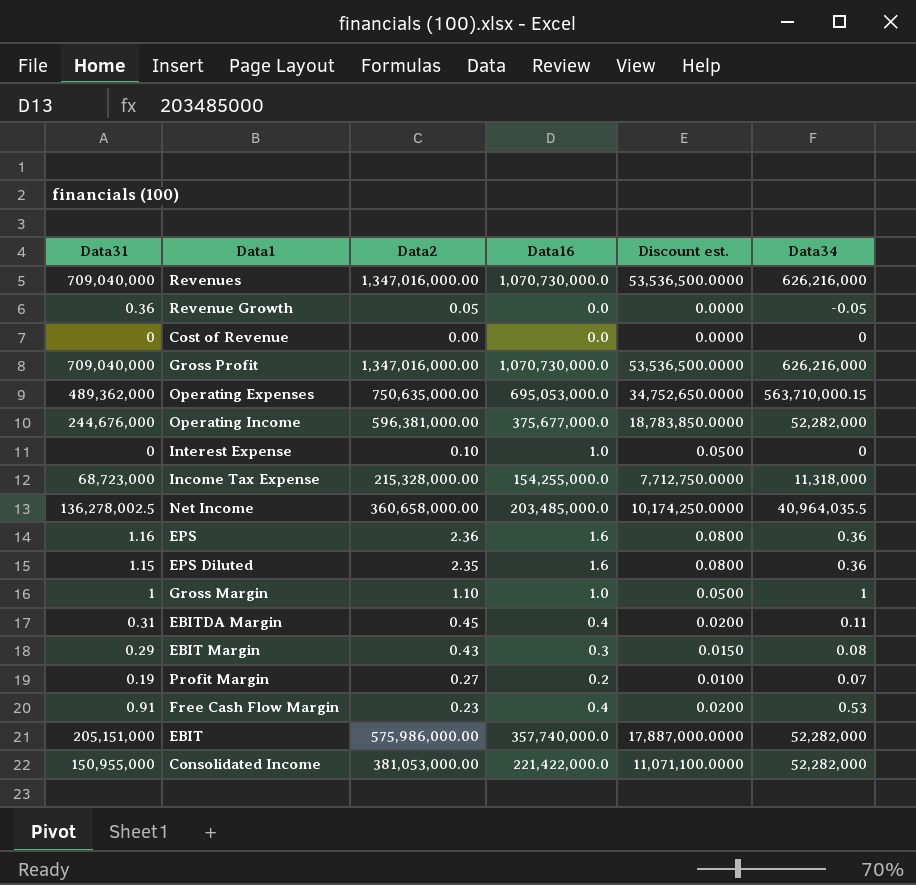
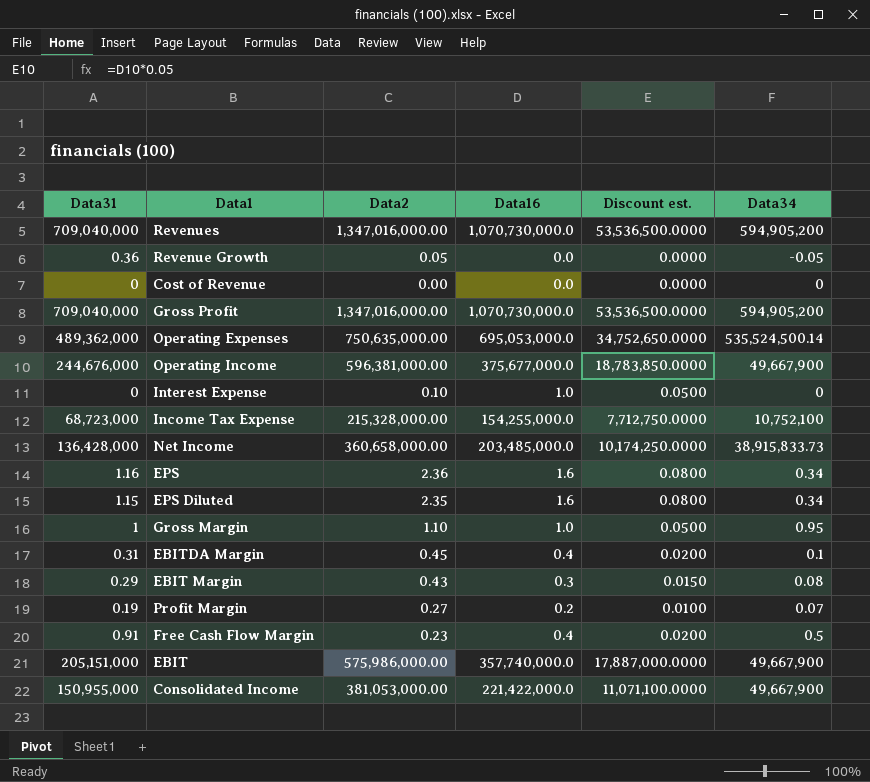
Revenues | Data34: 626,216,000 -> 594,905,200
Gross Profit | Data34: 626,216,000 -> 594,905,200
Operating Expenses | Data34: 563,710,000.15 -> 535,524,500.14
Operating Income | Data34: 52,282,000 -> 49,667,900
Income Tax Expense | Data34: 11,318,000 -> 10,752,100
Net Income | Data31: 136,278,002.5 -> 136,428,000
Net Income | Data34: 40,964,035.5 -> 38,915,833.73
EPS | Data34: 0.36 -> 0.34
EPS Diluted | Data34: 0.36 -> 0.34
Gross Margin | Data34: 1 -> 0.95
EBITDA Margin | Data34: 0.11 -> 0.1
Free Cash Flow Margin | Data34: 0.53 -> 0.5
EBIT | Data34: 52,282,000 -> 49,667,900
Consolidated Income | Data34: 52,282,000 -> 49,667,900

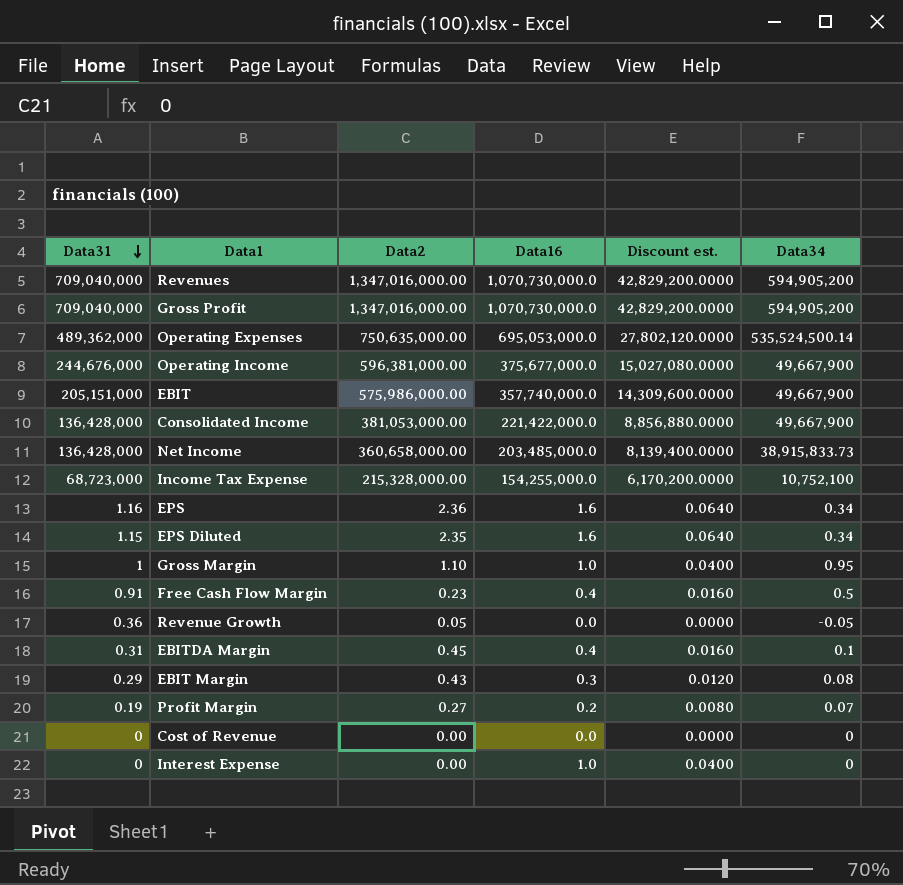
row order: none -> Data31 descending
column Discount est. | formula: [Data16] * 0.05 -> [Data16] * 0.04
Consolidated Income | Data31: 150,955,000 -> 136,428,000
Interest Expense | Data2: 0.10 -> 0.00

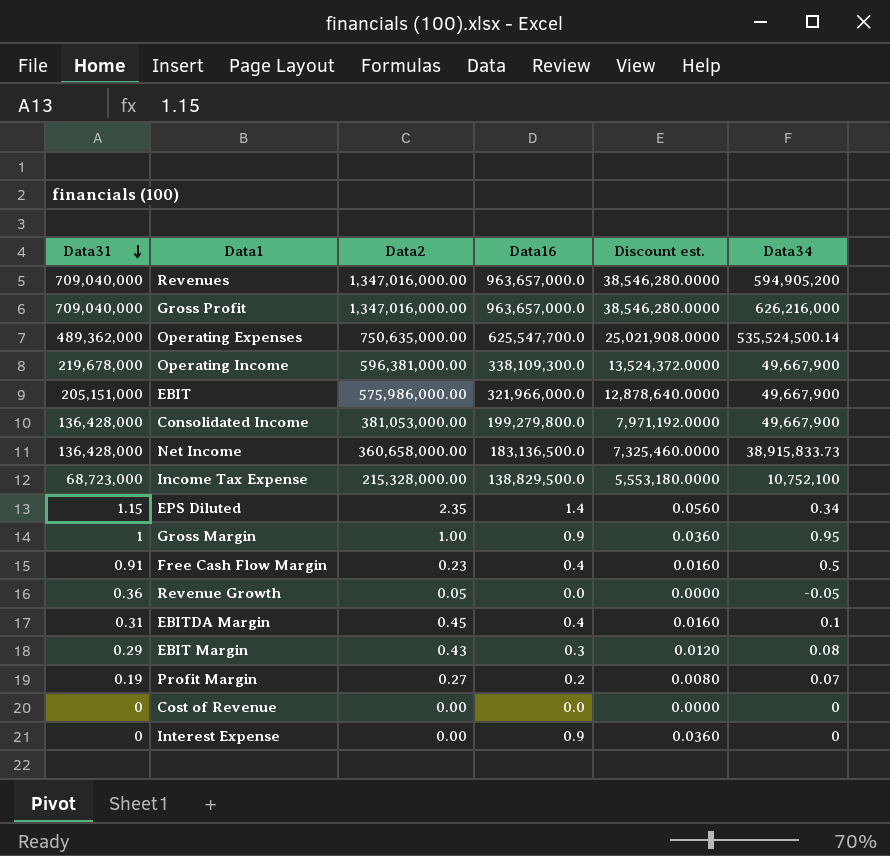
row EPS: 1.16 | 2.36 | 1.6 | 0.0640 | 0.34 -> none
Revenues | Data16: 1,070,730,000.0 -> 963,657,000.0
Revenues | Discount est.: 42,829,200.0000 -> 38,546,280.0000
Gross Profit | Data16: 1,070,730,000.0 -> 963,657,000.0
Gross Profit | Discount est.: 42,829,200.0000 -> 38,546,280.0000
Gross Profit | Data34: 594,905,200 -> 626,216,000
Operating Expenses | Data16: 695,053,000.0 -> 625,547,700.0
Operating Expenses | Discount est.: 27,802,120.0000 -> 25,021,908.0000
Operating Income | Data31: 244,676,000 -> 219,678,000
Operating Income | Data16: 375,677,000.0 -> 338,109,300.0
Operating Income | Discount est.: 15,027,080.0000 -> 13,524,372.0000
EBIT | Data16: 357,740,000.0 -> 321,966,000.0
EBIT | Discount est.: 14,309,600.0000 -> 12,878,640.0000
Consolidated Income | Data16: 221,422,000.0 -> 199,279,800.0
Consolidated Income | Discount est.: 8,856,880.0000 -> 7,971,192.0000
Net Income | Data16: 203,485,000.0 -> 183,136,500.0
Net Income | Discount est.: 8,139,400.0000 -> 7,325,460.0000
Income Tax Expense | Data16: 154,255,000.0 -> 138,829,500.0
Income Tax Expense | Discount est.: 6,170,200.0000 -> 5,553,180.0000
EPS Diluted | Data16: 1.6 -> 1.4
EPS Diluted | Discount est.: 0.0640 -> 0.0560
Gross Margin | Data2: 1.10 -> 1.00
Gross Margin | Data16: 1.0 -> 0.9
Gross Margin | Discount est.: 0.0400 -> 0.0360
Interest Expense | Data16: 1.0 -> 0.9
Interest Expense | Discount est.: 0.0400 -> 0.0360

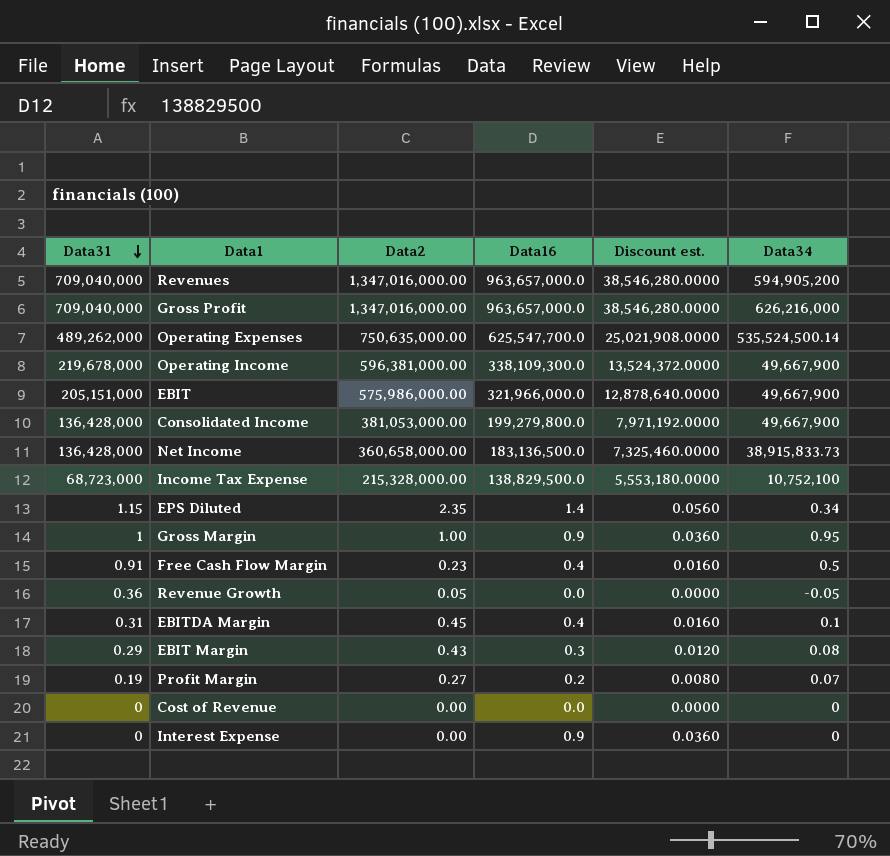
Operating Expenses | Data31: 489,362,000 -> 489,262,000

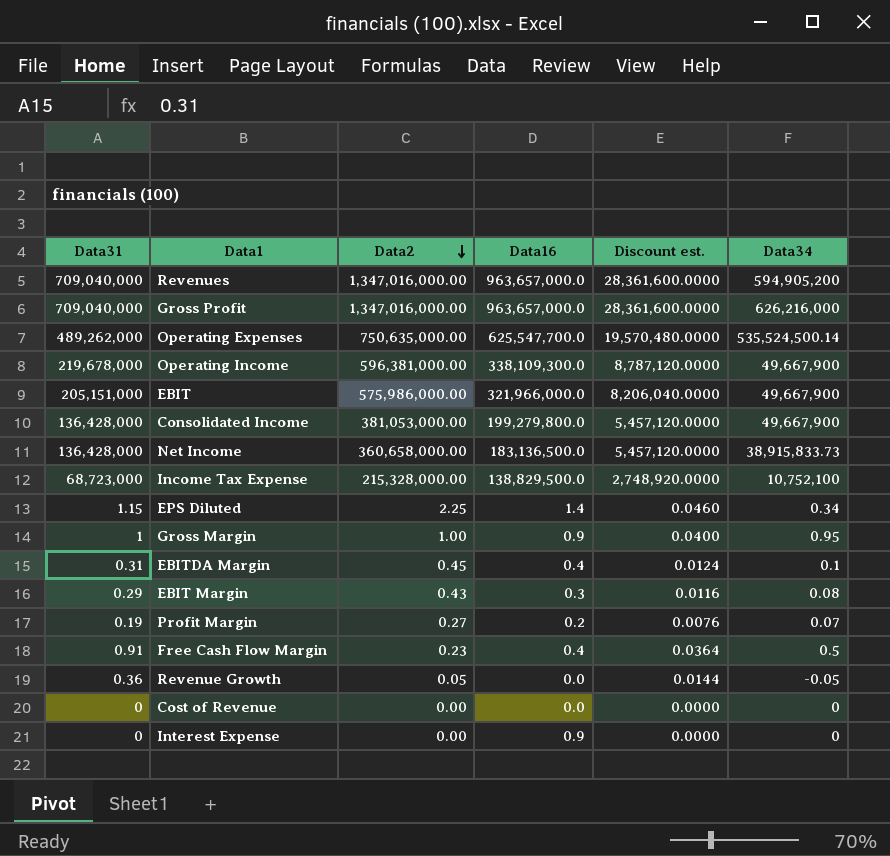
row order: Data31 descending -> Data2 descending
column Discount est. | formula: [Data16] * 0.04 -> [Data31] * 0.04
EPS Diluted | Data2: 2.35 -> 2.25

